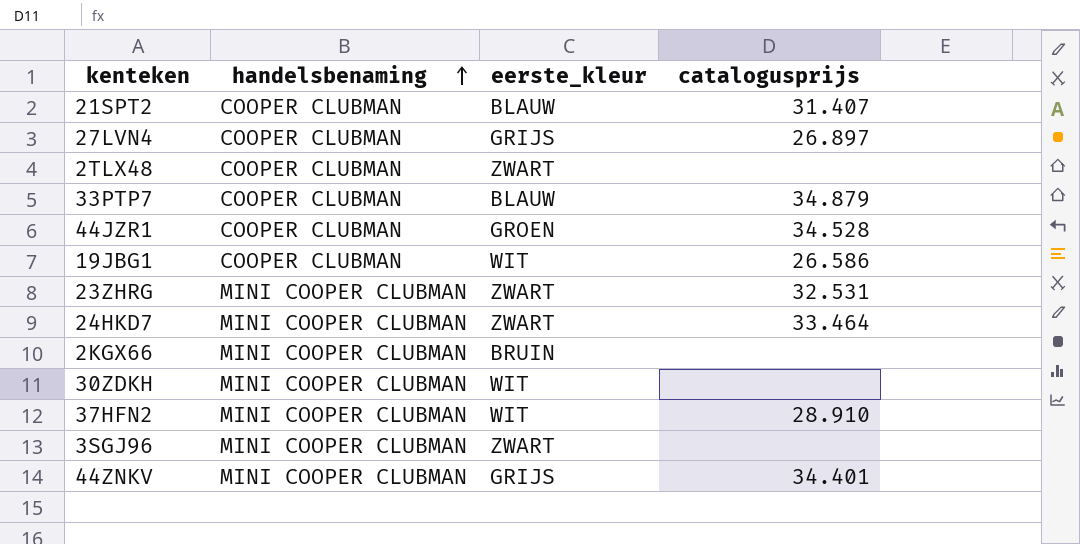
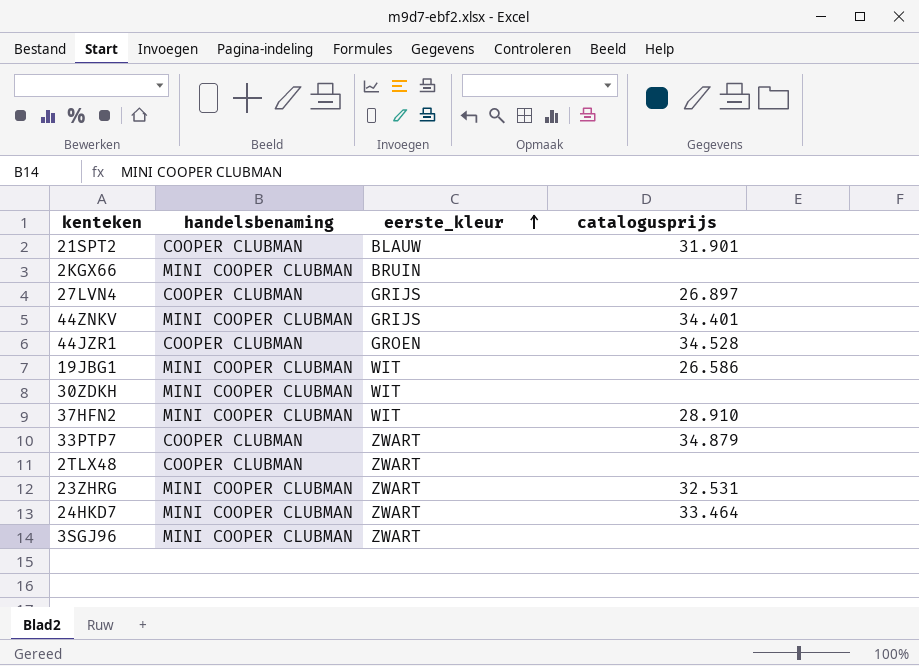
row order: handelsbenaming ascending -> eerste_kleur ascending
21SPT2 | catalogusprijs: 31.407 -> 31.901
19JBG1 | handelsbenaming: COOPER CLUBMAN -> MINI COOPER CLUBMAN
33PTP7 | eerste_kleur: BLAUW -> ZWART

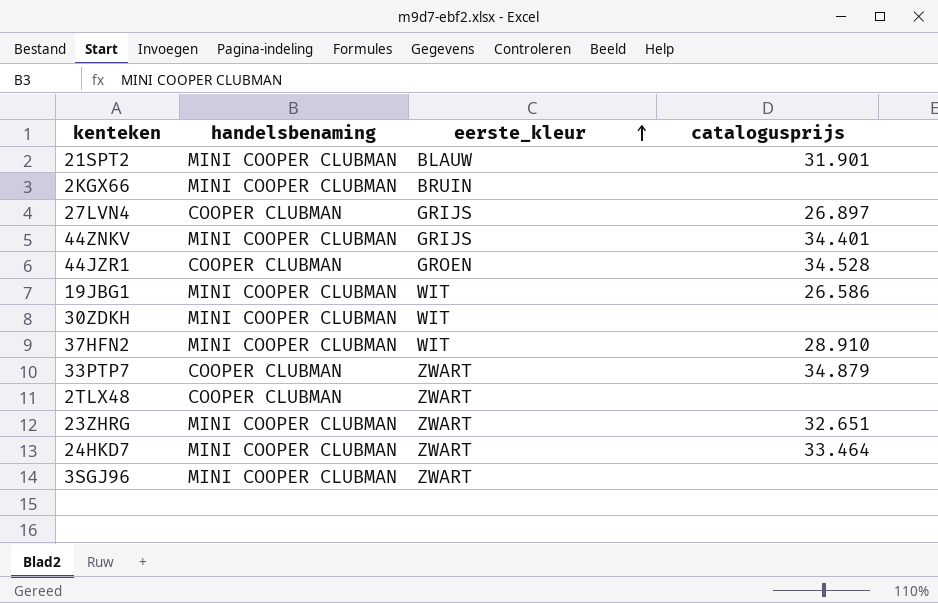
21SPT2 | handelsbenaming: COOPER CLUBMAN -> MINI COOPER CLUBMAN
23ZHRG | catalogusprijs: 32.531 -> 32.651

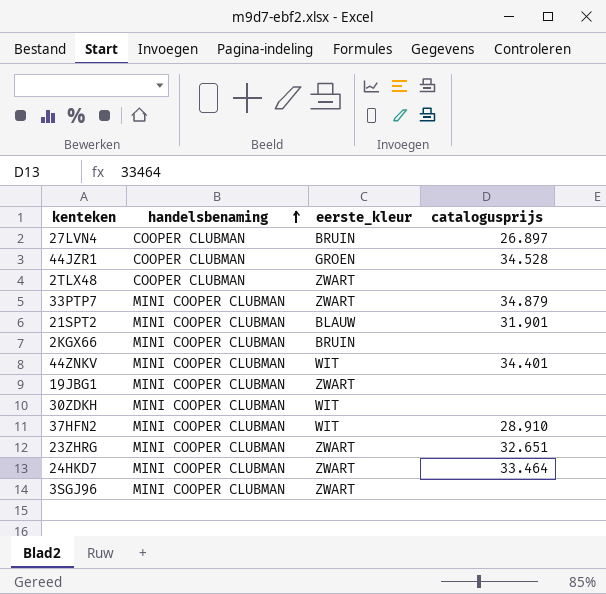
row order: eerste_kleur ascending -> handelsbenaming ascending
27LVN4 | eerste_kleur: GRIJS -> BRUIN
33PTP7 | handelsbenaming: COOPER CLUBMAN -> MINI COOPER CLUBMAN
44ZNKV | eerste_kleur: GRIJS -> WIT
19JBG1 | eerste_kleur: WIT -> ZWART
19JBG1 | catalogusprijs: 26.586 -> none

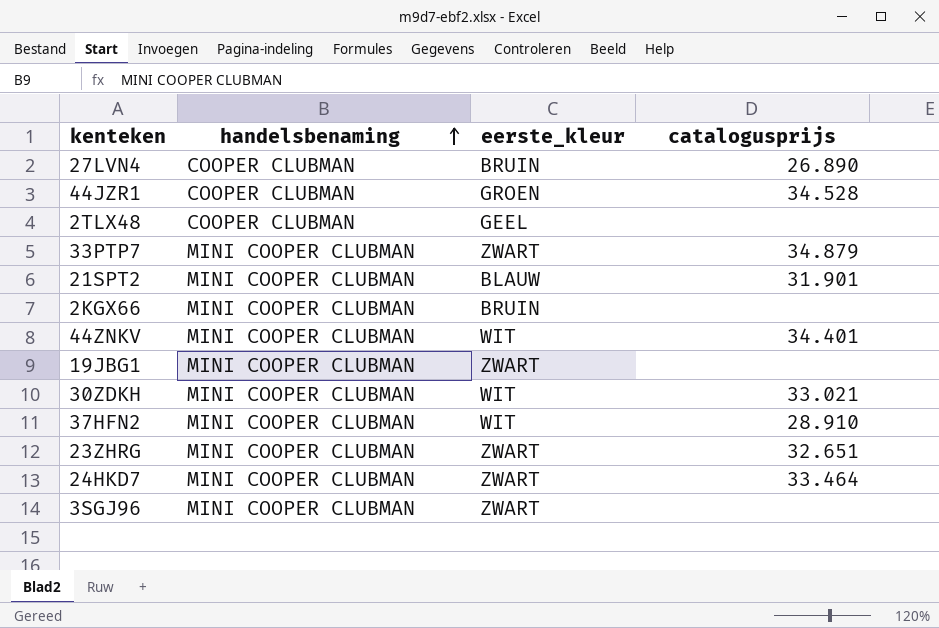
27LVN4 | catalogusprijs: 26.897 -> 26.890
2TLX48 | eerste_kleur: ZWART -> GEEL
30ZDKH | catalogusprijs: none -> 33.021

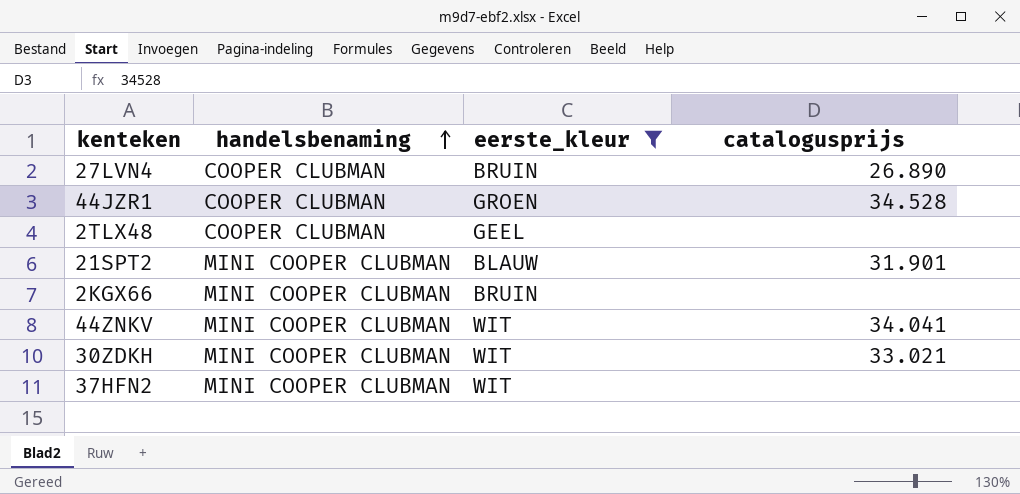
filter: none -> eerste_kleur != ZWART
44ZNKV | catalogusprijs: 34.401 -> 34.041
37HFN2 | catalogusprijs: 28.910 -> none

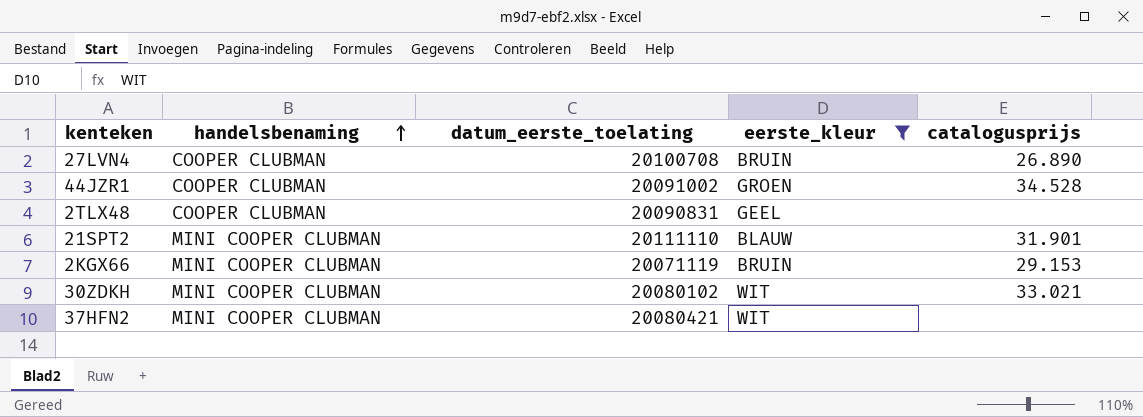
column datum_eerste_toelating | position: none -> 3
row 44ZNKV: MINI COOPER CLUBMAN | WIT | 34.041 -> none
2KGX66 | catalogusprijs: none -> 29.153

